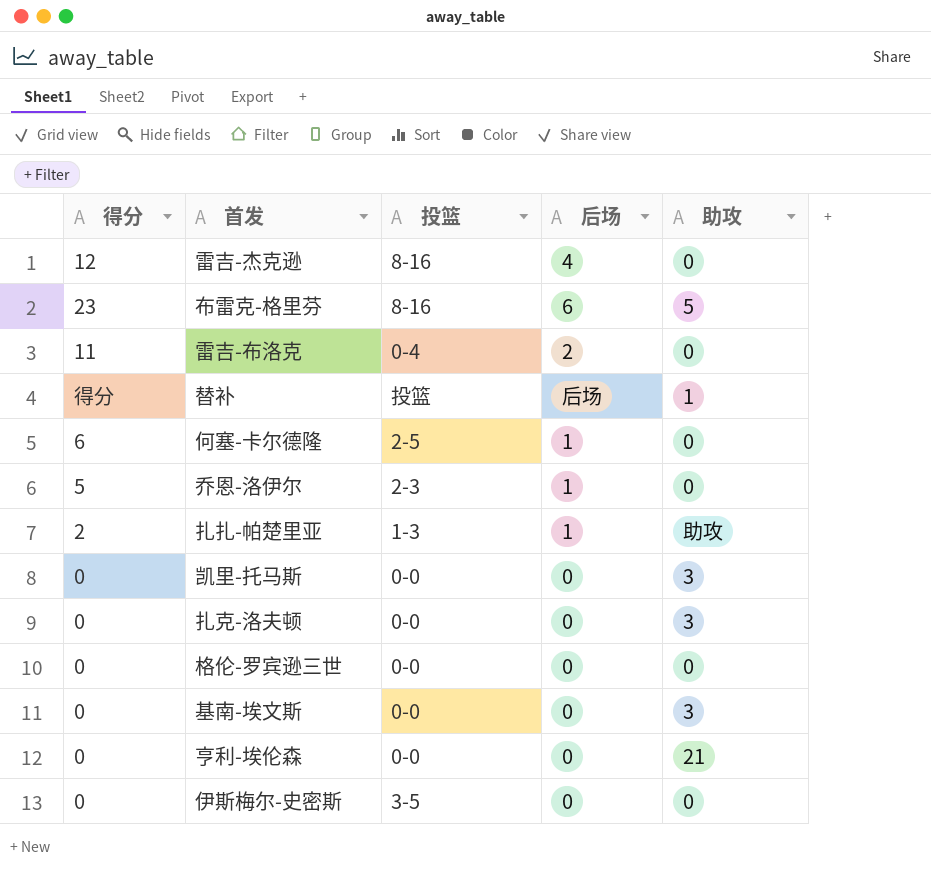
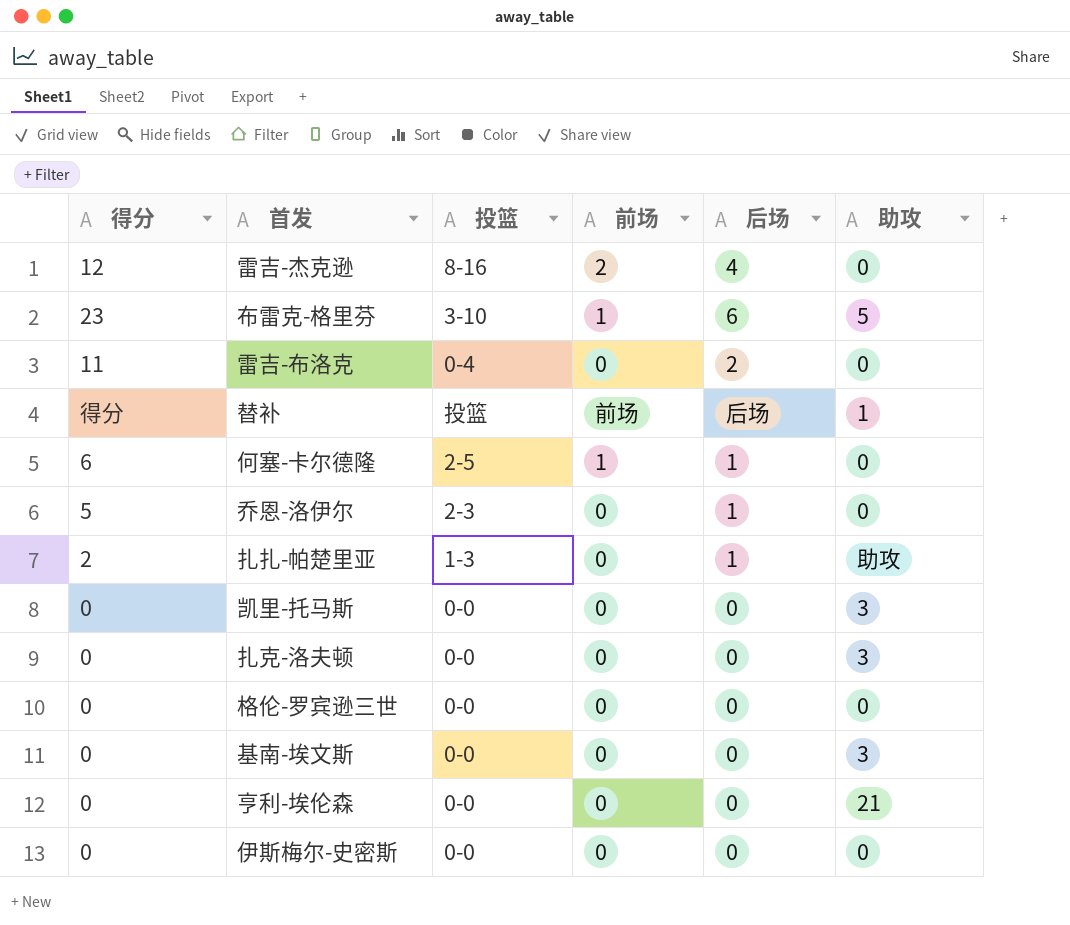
column 前场 | position: none -> 4
布雷克-格里芬 | 投篮: 8-16 -> 3-10
伊斯梅尔-史密斯 | 投篮: 3-5 -> 0-0

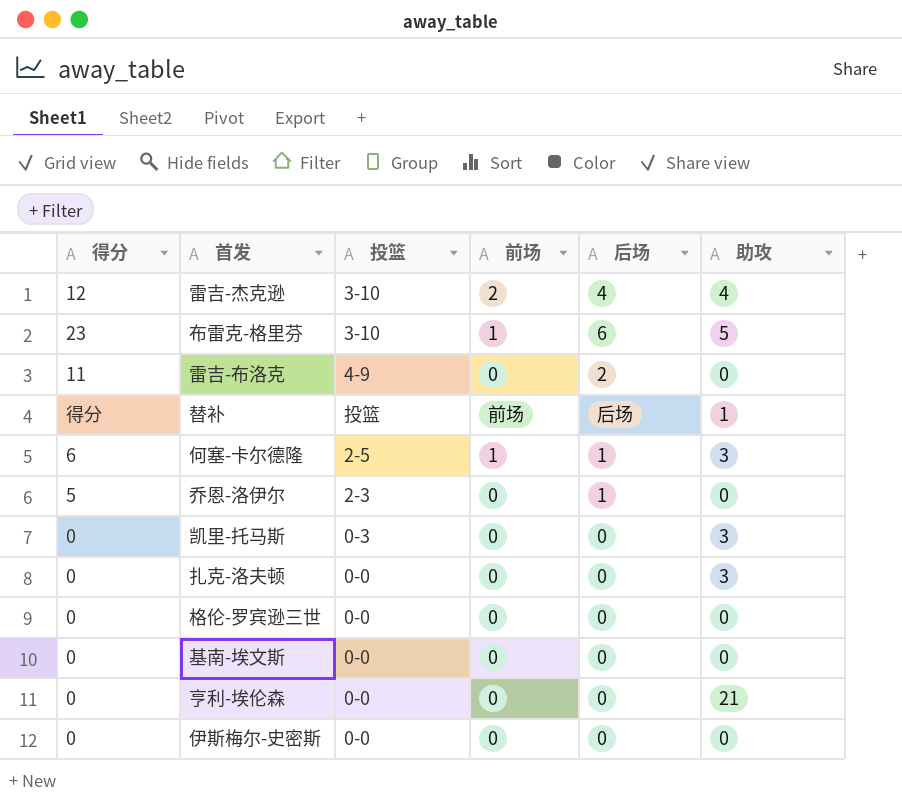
row 扎扎-帕楚里亚: 2 | 1-3 | 0 | 1 | 助攻 -> none
雷吉-杰克逊 | 投篮: 8-16 -> 3-10
雷吉-杰克逊 | 助攻: 0 -> 4
雷吉-布洛克 | 投篮: 0-4 -> 4-9
何塞-卡尔德隆 | 助攻: 0 -> 3
凯里-托马斯 | 投篮: 0-0 -> 0-3
基南-埃文斯 | 助攻: 3 -> 0

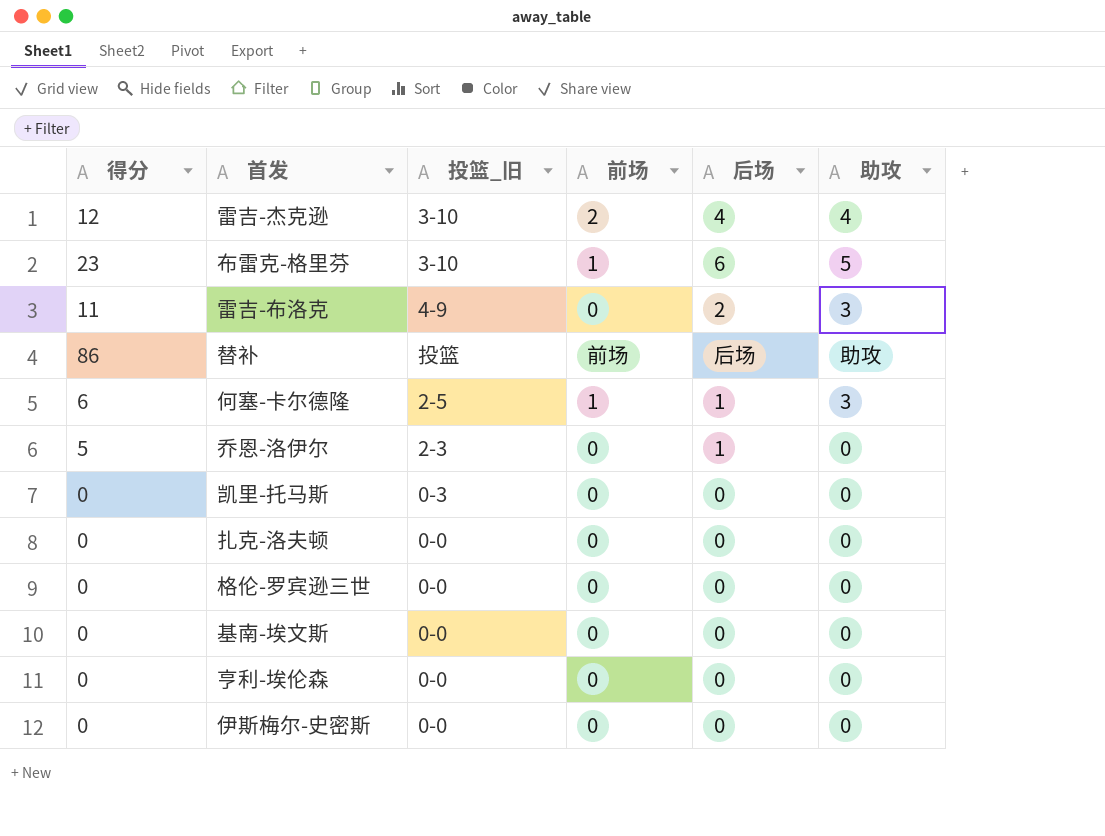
column name: 投篮 -> 投篮_旧
雷吉-布洛克 | 助攻: 0 -> 3
替补 | 得分: 得分 -> 86
替补 | 助攻: 1 -> 助攻
凯里-托马斯 | 助攻: 3 -> 0
扎克-洛夫顿 | 助攻: 3 -> 0
亨利-埃伦森 | 助攻: 21 -> 0

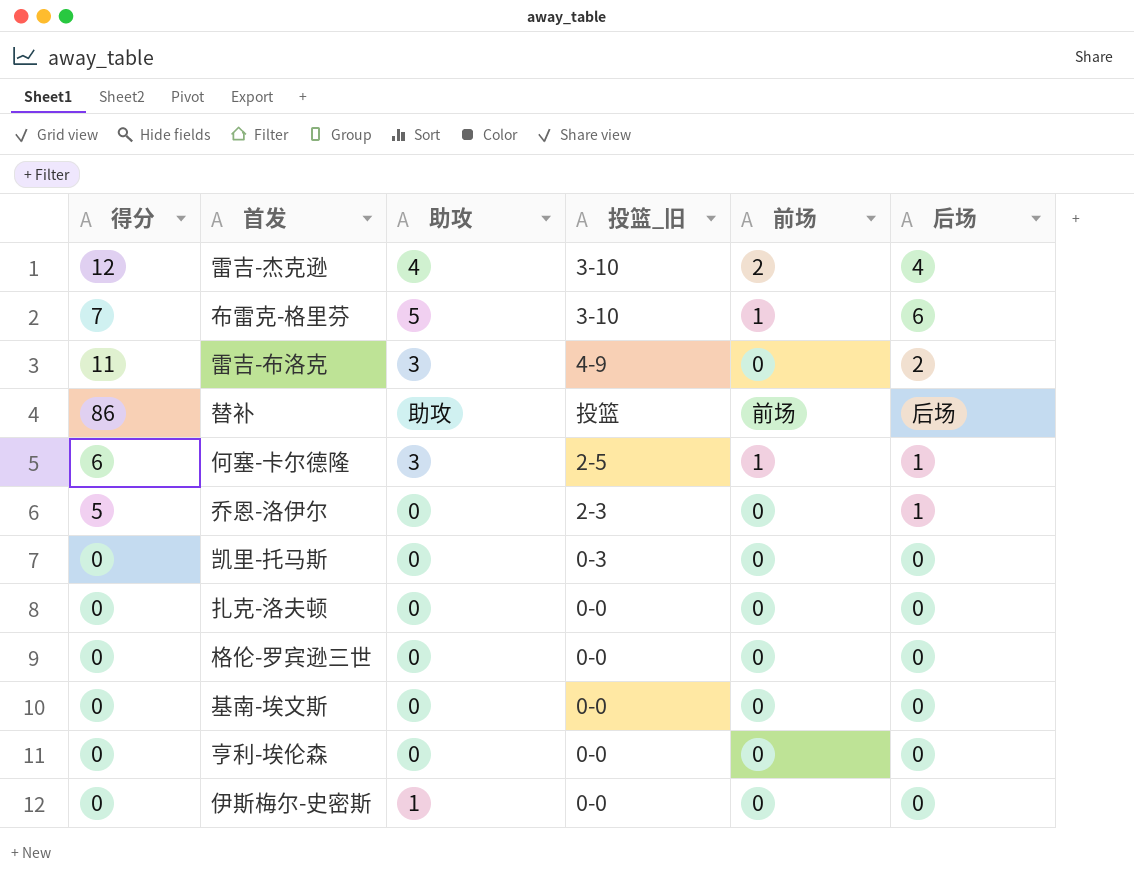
column 助攻 | position: 6 -> 3
布雷克-格里芬 | 得分: 23 -> 7
伊斯梅尔-史密斯 | 助攻: 0 -> 1

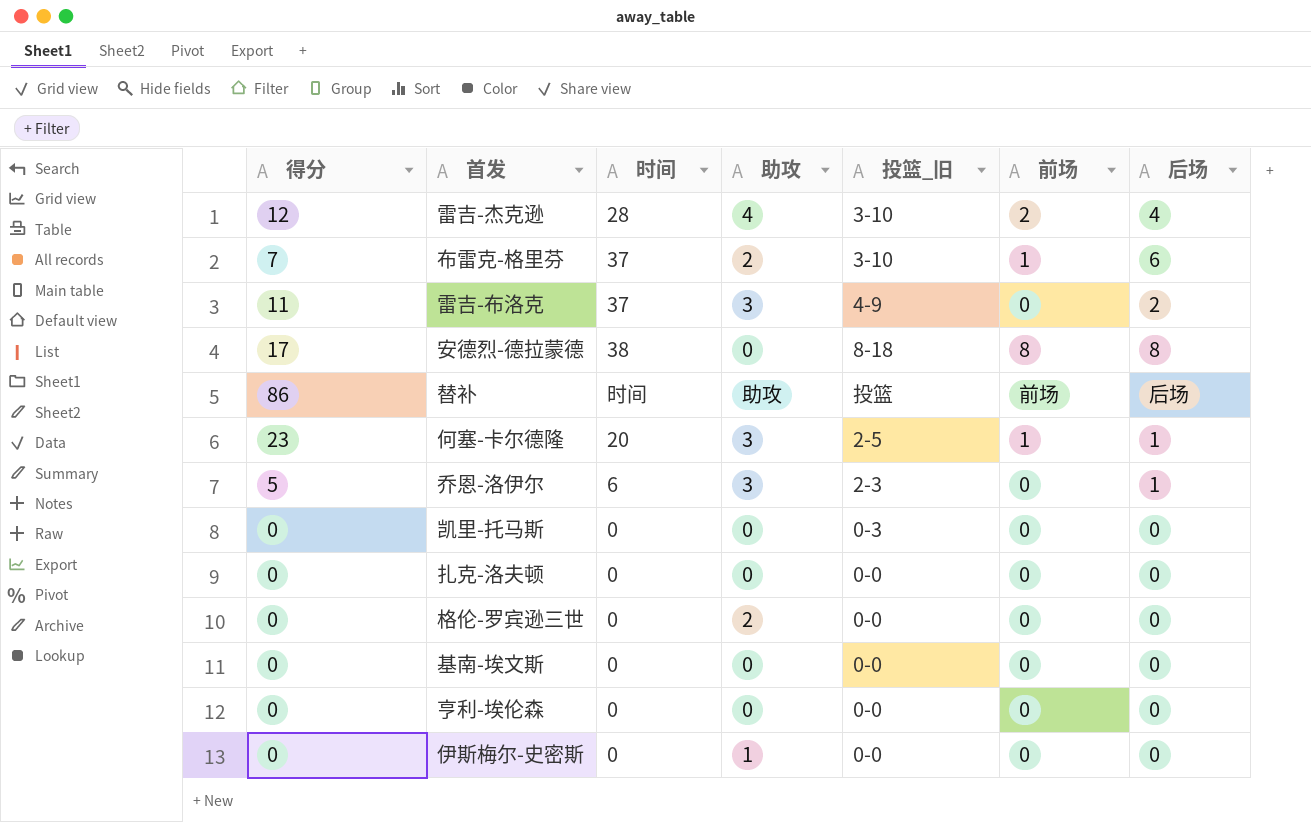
column 时间 | position: none -> 3
布雷克-格里芬 | 助攻: 5 -> 2
row 安德烈-德拉蒙德: none -> 17 | 38 | 0 | 8-18 | 8 | 8
何塞-卡尔德隆 | 得分: 6 -> 23
乔恩-洛伊尔 | 助攻: 0 -> 3
格伦-罗宾逊三世 | 助攻: 0 -> 2

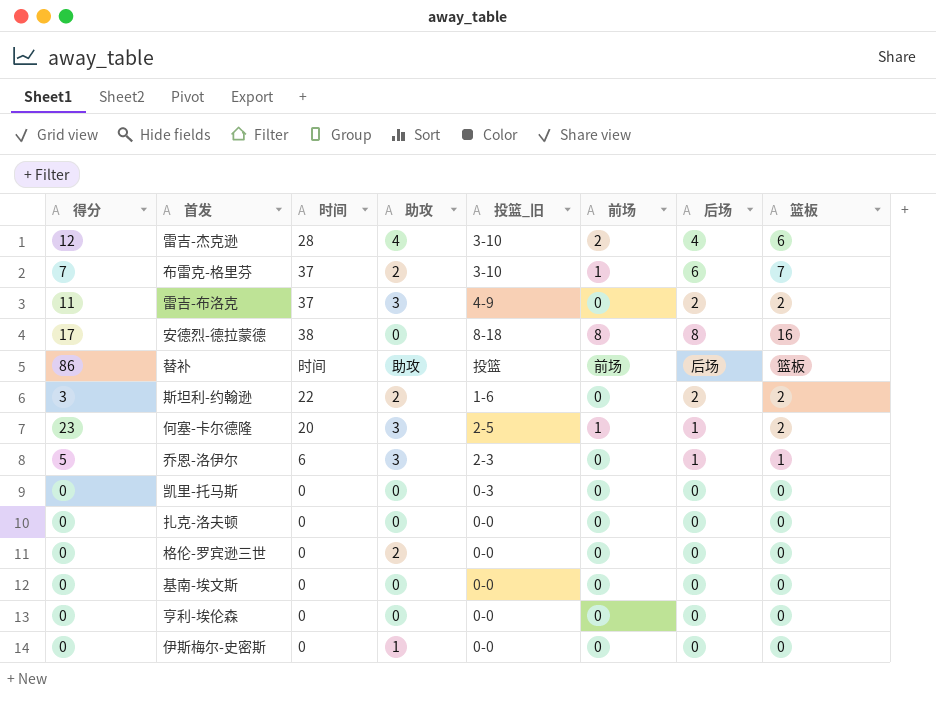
column 篮板 | position: none -> 8
row 斯坦利-约翰逊: none -> 3 | 22 | 2 | 1-6 | 0 | 2 | 2

